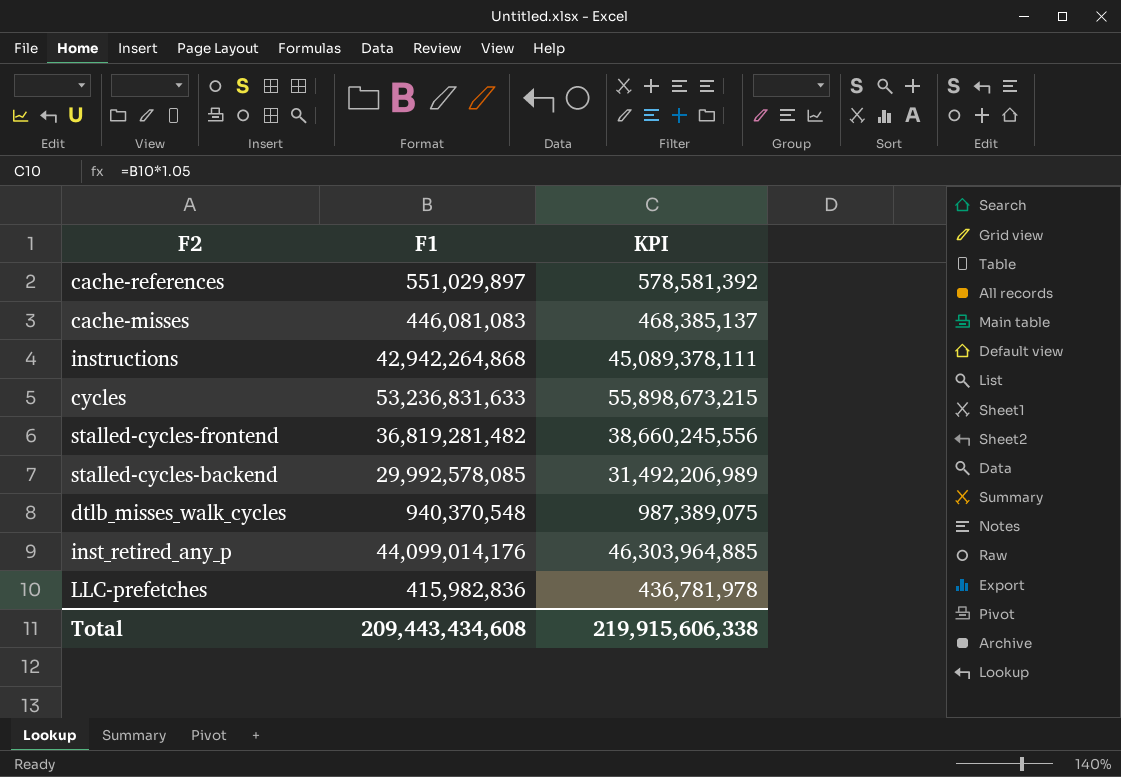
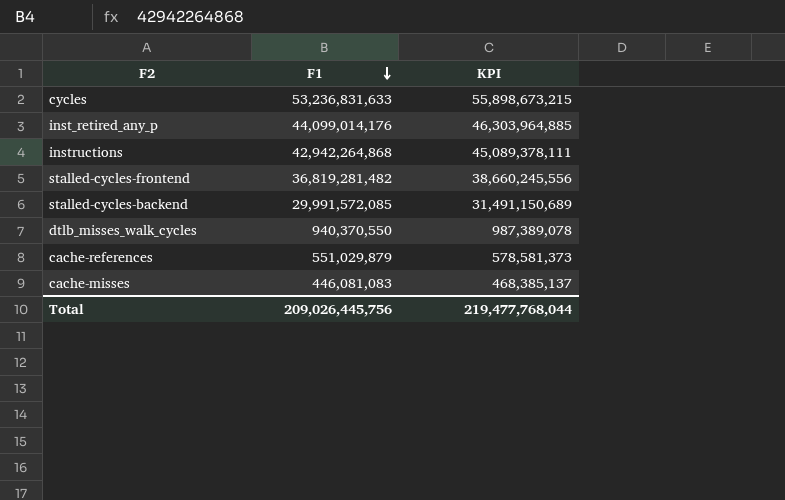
row order: none -> F1 descending
row LLC-prefetches: 415,982,836 | 436,781,978 -> none
stalled-cycles-backend | F1: 29,992,578,085 -> 29,991,572,085
stalled-cycles-backend | KPI: 31,492,206,989 -> 31,491,150,689
dtlb_misses_walk_cycles | F1: 940,370,548 -> 940,370,550
dtlb_misses_walk_cycles | KPI: 987,389,075 -> 987,389,078
cache-references | F1: 551,029,897 -> 551,029,879
cache-references | KPI: 578,581,392 -> 578,581,373
Total | F1: 209,443,434,608 -> 209,026,445,756
Total | KPI: 219,915,606,338 -> 219,477,768,044

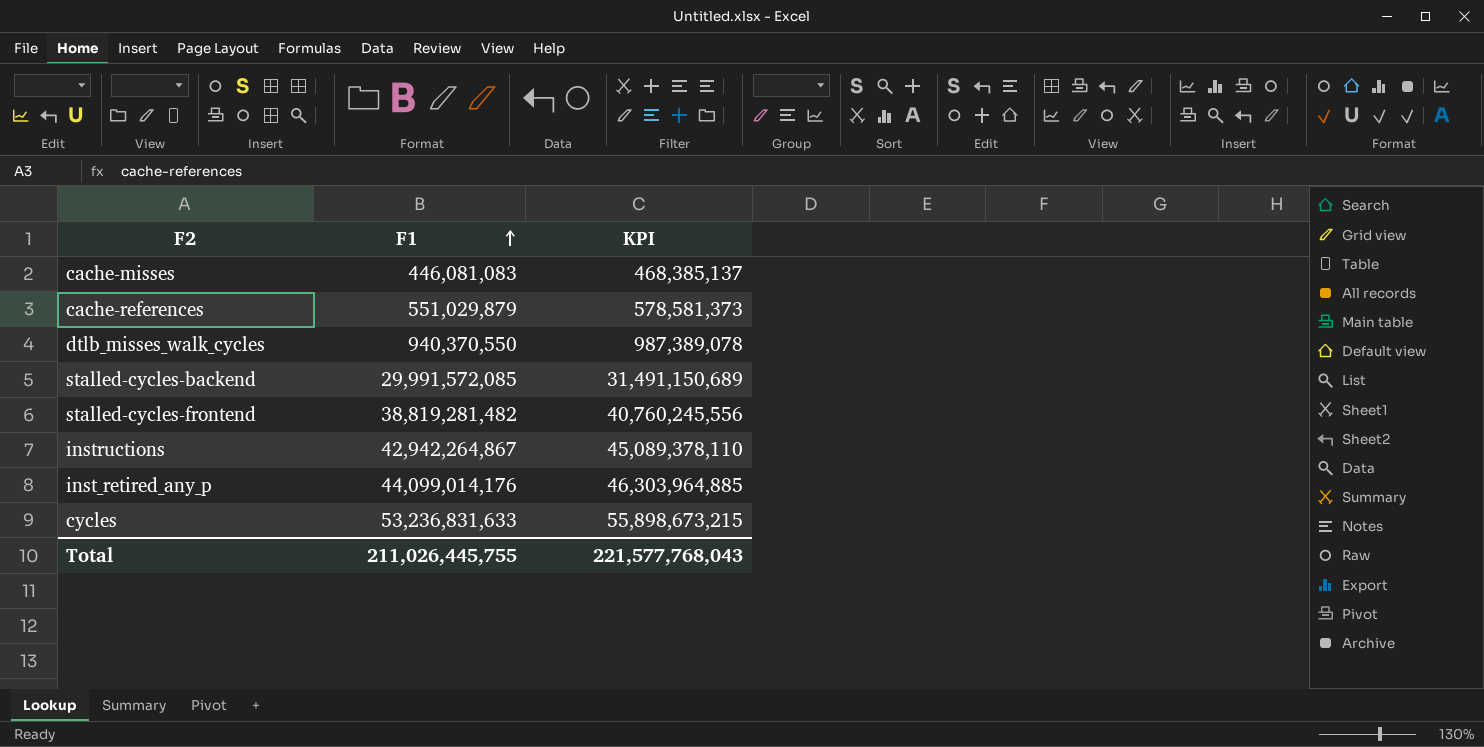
row order: F1 descending -> F1 ascending
stalled-cycles-frontend | F1: 36,819,281,482 -> 38,819,281,482
stalled-cycles-frontend | KPI: 38,660,245,556 -> 40,760,245,556
instructions | F1: 42,942,264,868 -> 42,942,264,867
instructions | KPI: 45,089,378,111 -> 45,089,378,110
Total | F1: 209,026,445,756 -> 211,026,445,755
Total | KPI: 219,477,768,044 -> 221,577,768,043

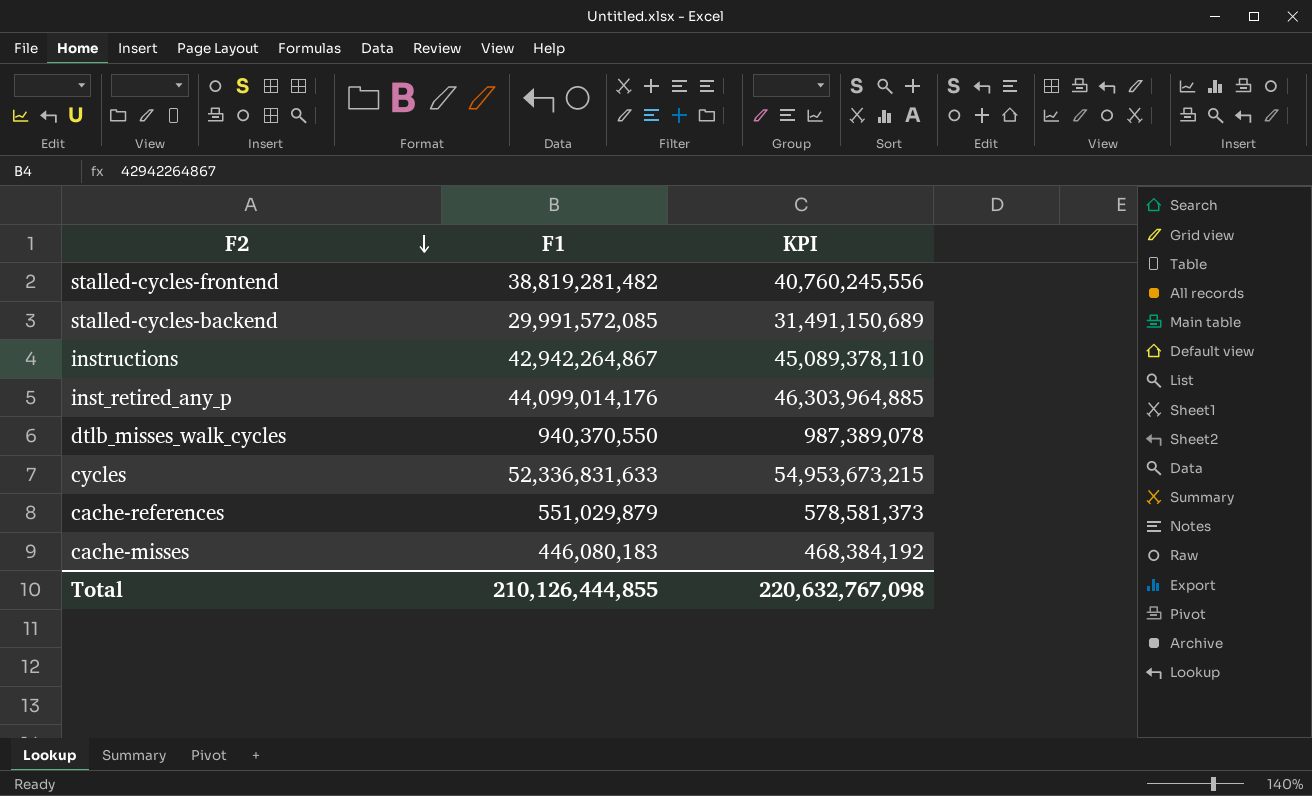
row order: F1 ascending -> F2 descending
cycles | F1: 53,236,831,633 -> 52,336,831,633
cycles | KPI: 55,898,673,215 -> 54,953,673,215
cache-misses | F1: 446,081,083 -> 446,080,183
cache-misses | KPI: 468,385,137 -> 468,384,192
Total | F1: 211,026,445,755 -> 210,126,444,855
Total | KPI: 221,577,768,043 -> 220,632,767,098

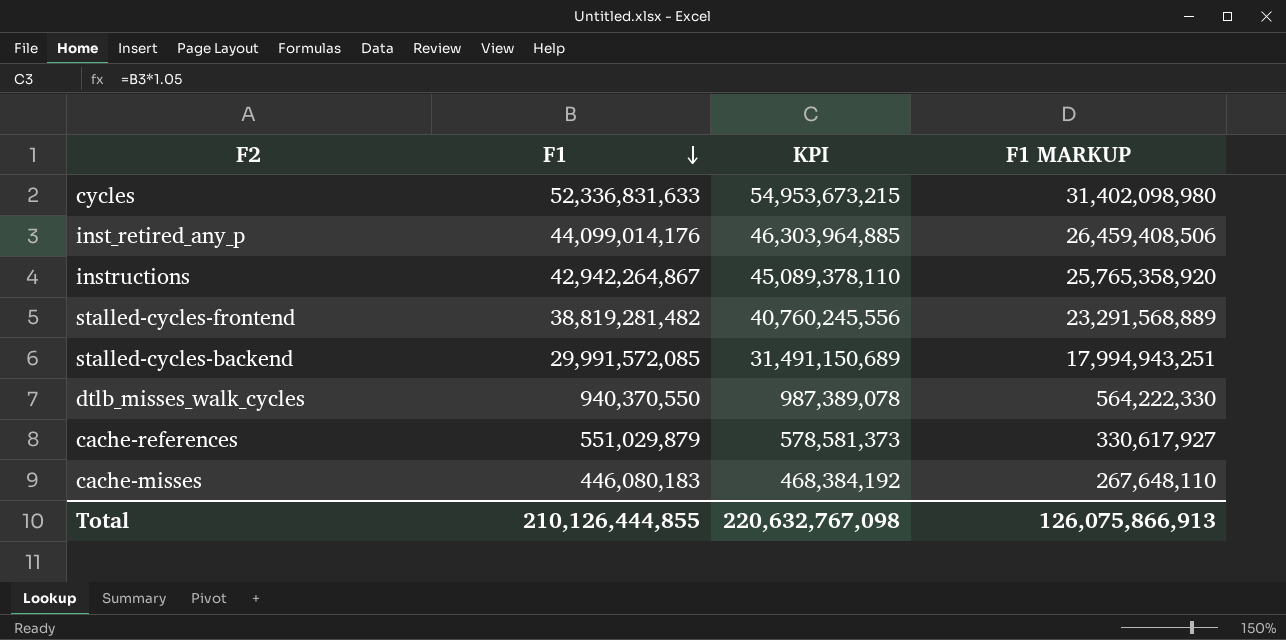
row order: F2 descending -> F1 descending
column F1 MARKUP | formula: none -> [F1] * 0.6

